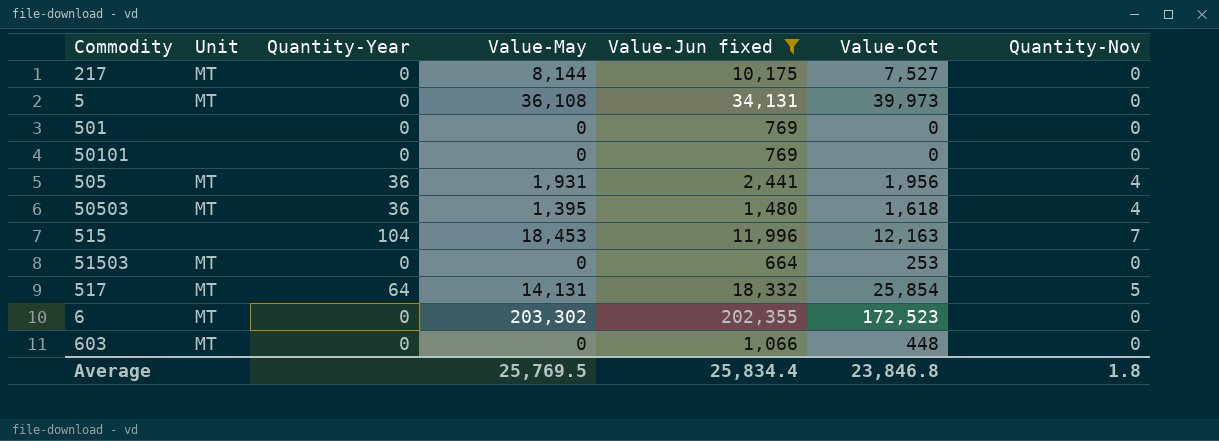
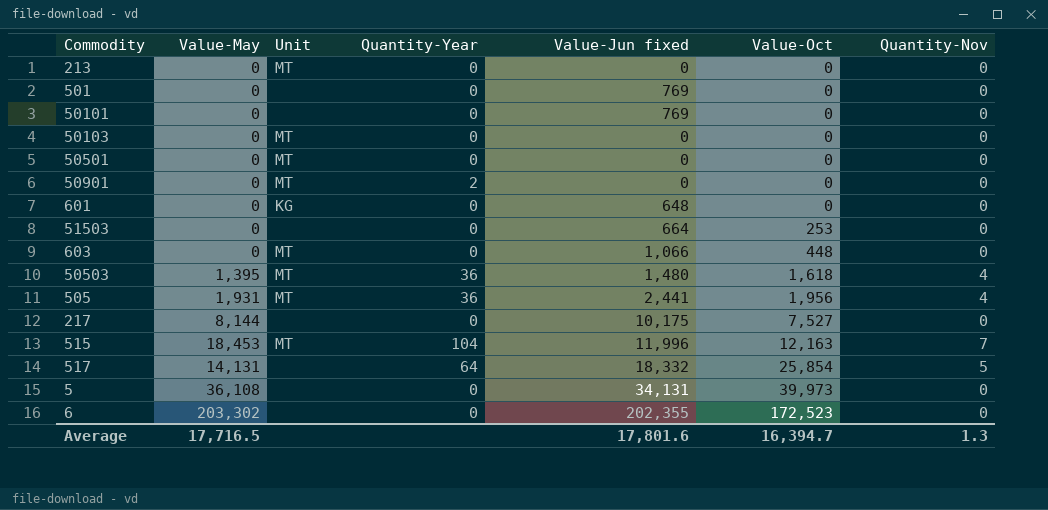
filter: Value-Jun fixed >= 664 -> none
row order: none -> Value-Oct ascending
column Value-May | position: 4 -> 2
51503 | Unit: MT -> none
217 | Unit: MT -> none
515 | Unit: none -> MT
517 | Unit: MT -> none
5 | Unit: MT -> none
6 | Unit: MT -> none
Average | Value-May: 25,769.5 -> 17,716.5
Average | Value-Jun fixed: 25,834.4 -> 17,801.6
Average | Value-Oct: 23,846.8 -> 16,394.7
Average | Quantity-Nov: 1.8 -> 1.3

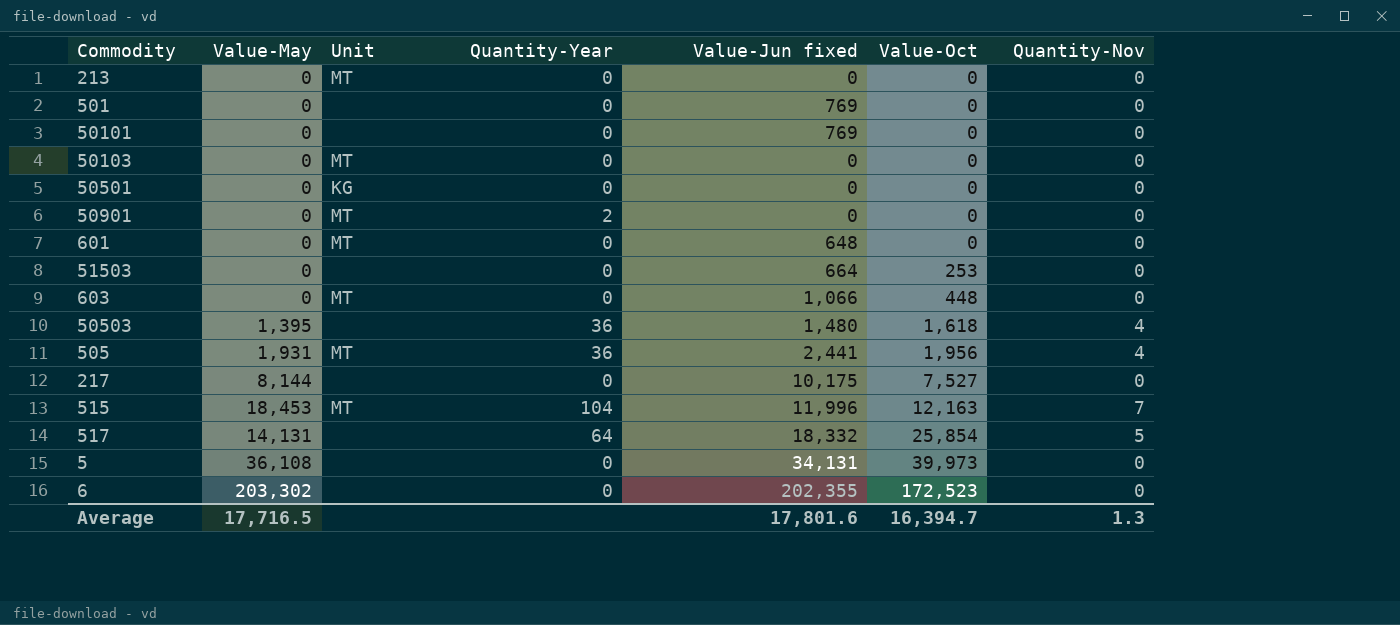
50501 | Unit: MT -> KG
601 | Unit: KG -> MT
50503 | Unit: MT -> none

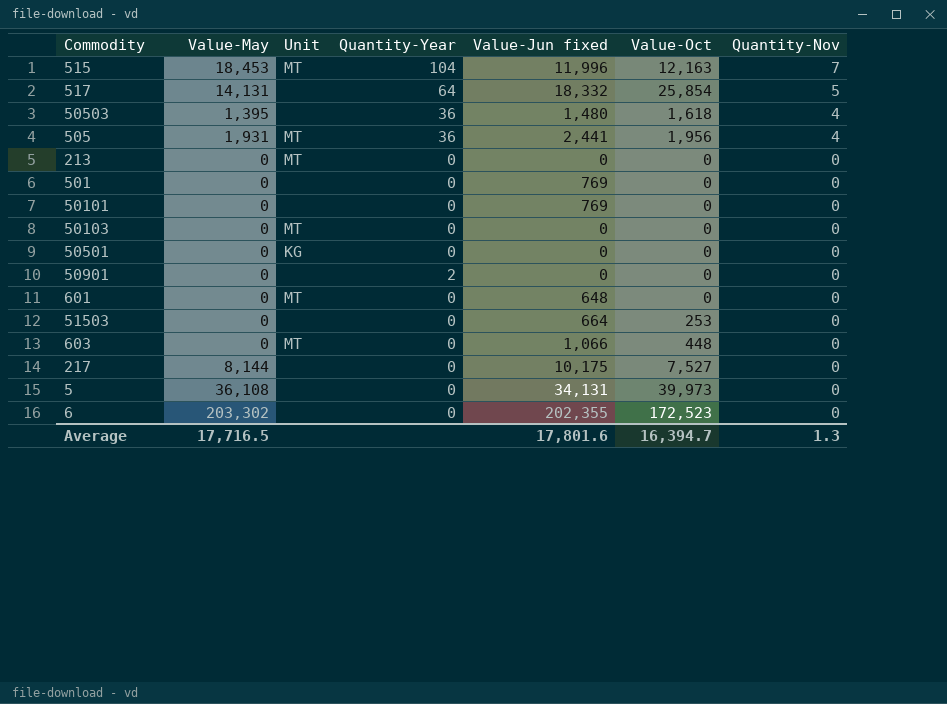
row order: Value-Oct ascending -> Quantity-Nov descending
50901 | Unit: MT -> none

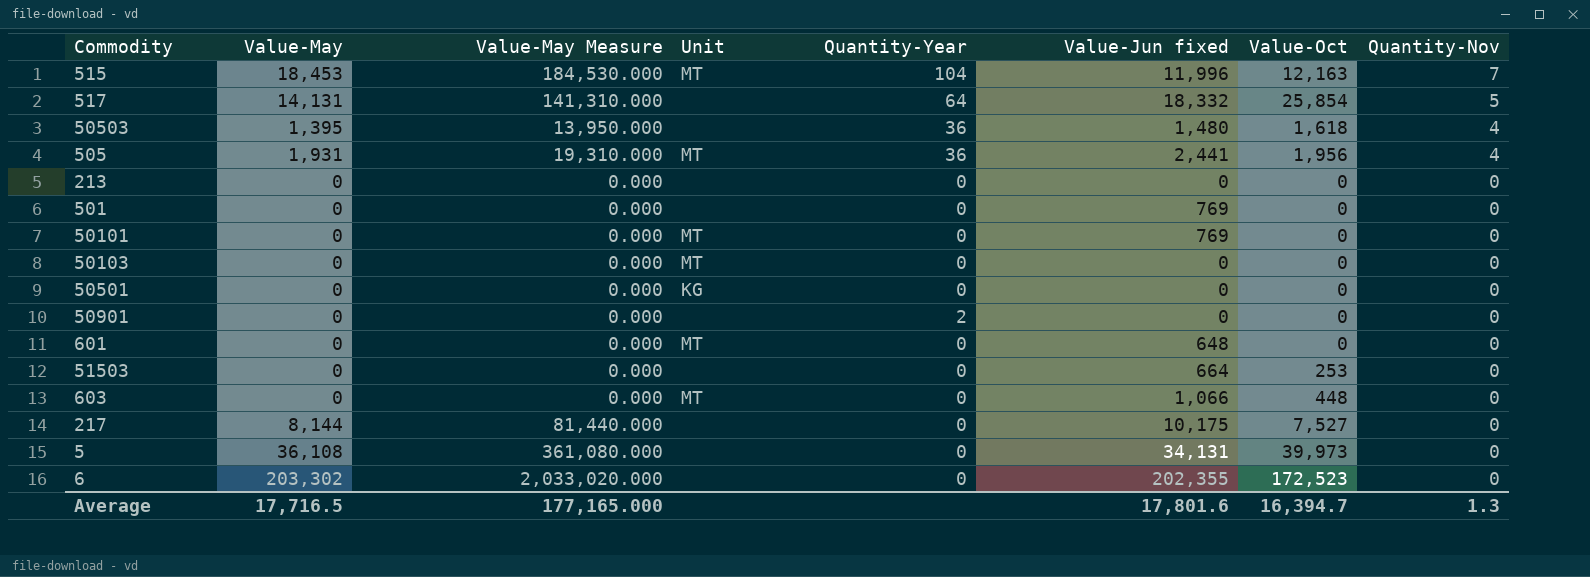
column Value-May Measure | formula: none -> [Value-May] * 10
213 | Unit: MT -> none
50101 | Unit: none -> MT

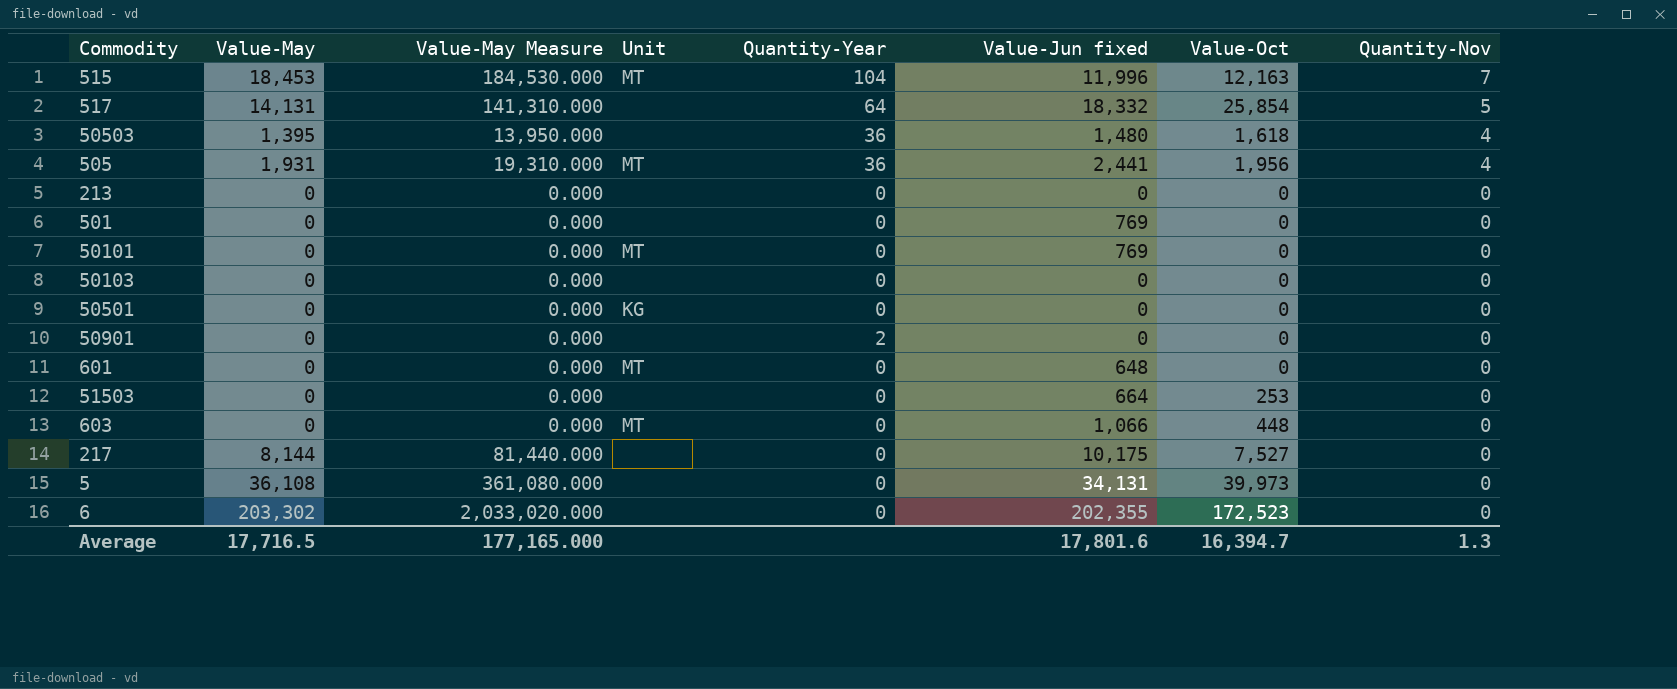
50103 | Unit: MT -> none

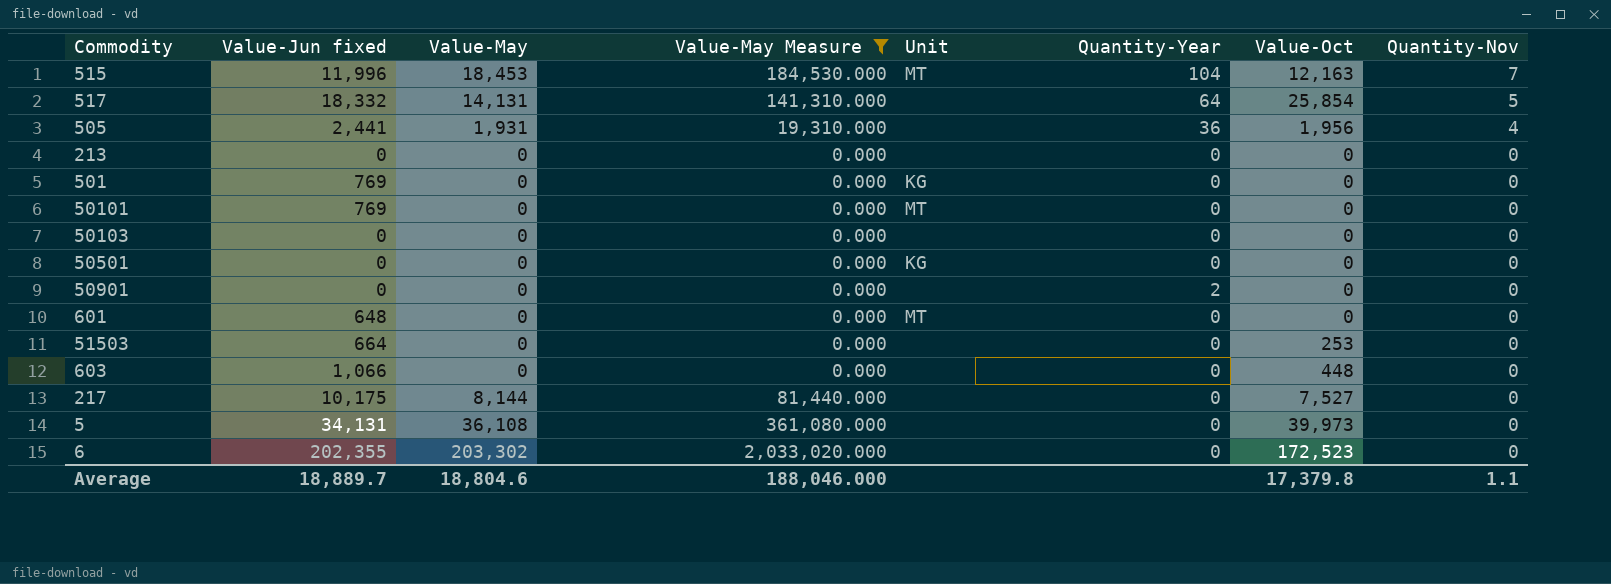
filter: none -> Value-May Measure != 13,950.000
column Value-Jun fixed | position: 6 -> 2
505 | Unit: MT -> none
501 | Unit: none -> KG
603 | Unit: MT -> none
Average | Value-Jun fixed: 17,801.6 -> 18,889.7
Average | Value-May: 17,716.5 -> 18,804.6
Average | Value-May Measure: 177,165.000 -> 188,046.000
Average | Value-Oct: 16,394.7 -> 17,379.8
Average | Quantity-Nov: 1.3 -> 1.1

